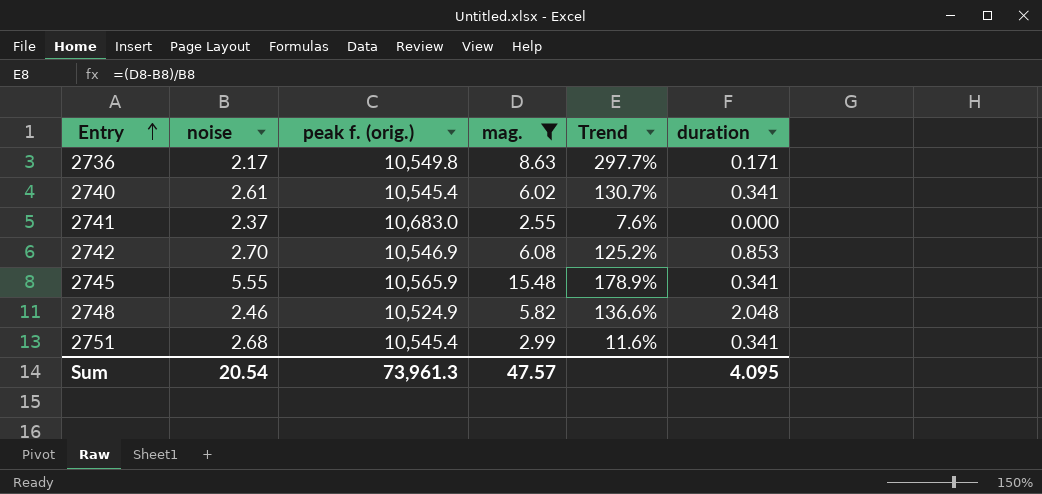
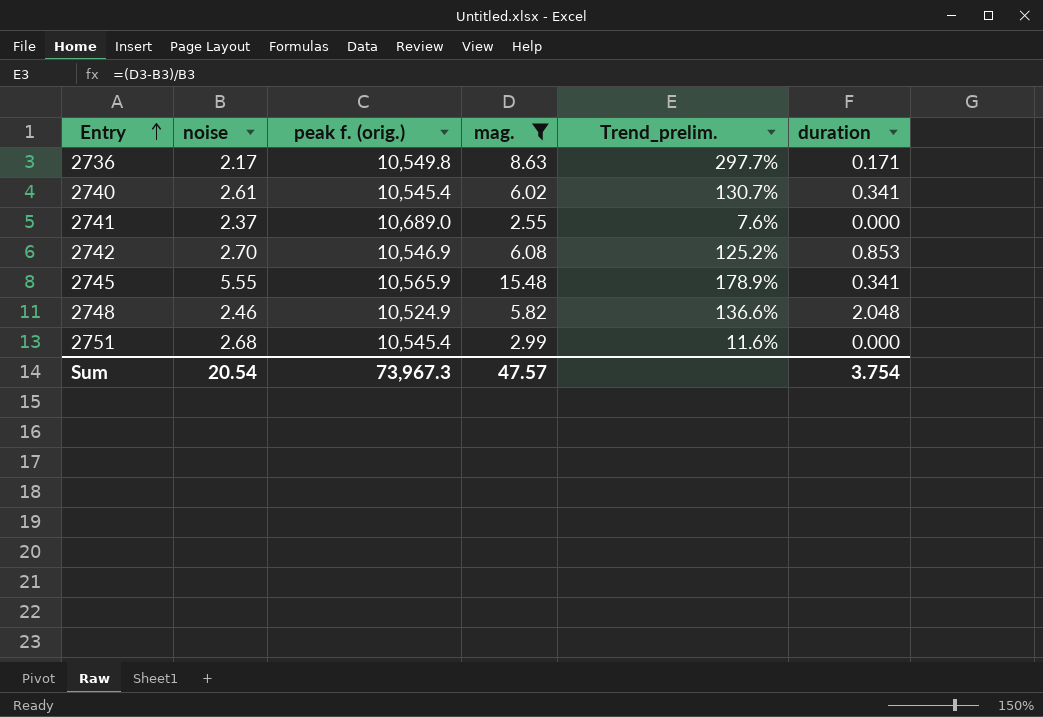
column name: Trend -> Trend_prelim.
2741 | peak f. (orig.): 10,683.0 -> 10,689.0
2751 | duration: 0.341 -> 0.000
Sum | peak f. (orig.): 73,961.3 -> 73,967.3
Sum | duration: 4.095 -> 3.754

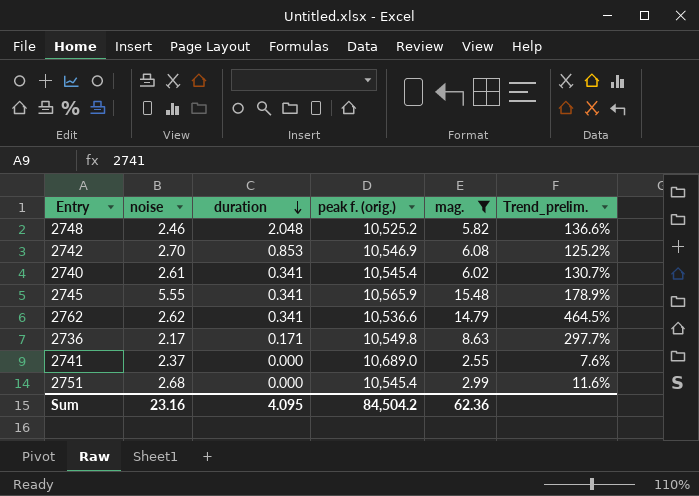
row order: Entry ascending -> duration descending
column duration | position: 6 -> 3
2748 | peak f. (orig.): 10,524.9 -> 10,525.2
row 2762: none -> 2.62 | 0.341 | 10,536.6 | 14.79 | 464.5%
Sum | noise: 20.54 -> 23.16
Sum | duration: 3.754 -> 4.095
Sum | peak f. (orig.): 73,967.3 -> 84,504.2
Sum | mag.: 47.57 -> 62.36

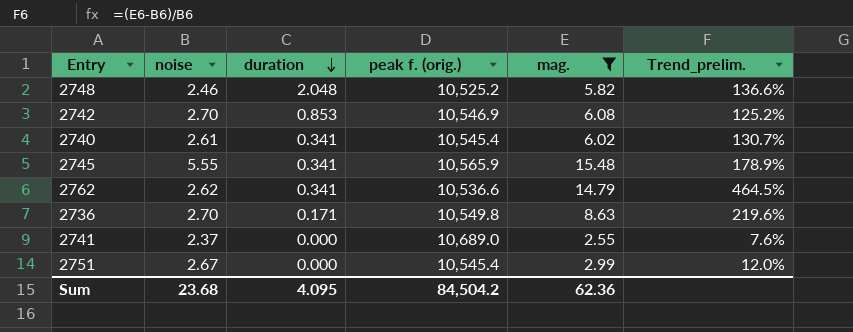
2736 | noise: 2.17 -> 2.70
2736 | Trend_prelim.: 297.7% -> 219.6%
2751 | noise: 2.68 -> 2.67
2751 | Trend_prelim.: 11.6% -> 12.0%
Sum | noise: 23.16 -> 23.68

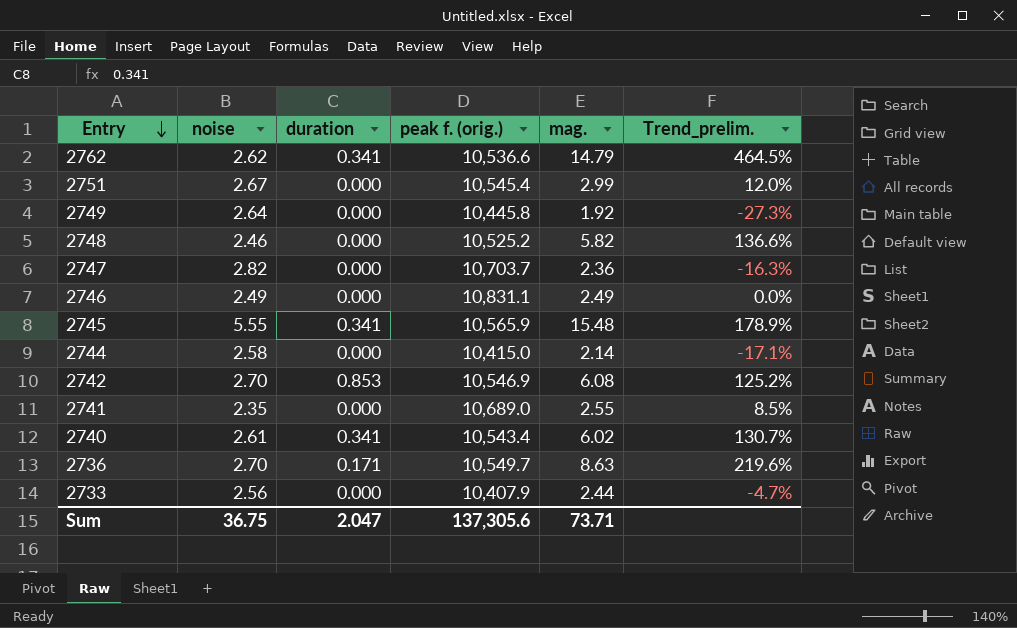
filter: mag. >= 2.55 -> none
row order: duration descending -> Entry descending
2748 | duration: 2.048 -> 0.000
2741 | noise: 2.37 -> 2.35
2741 | Trend_prelim.: 7.6% -> 8.5%
2740 | peak f. (orig.): 10,545.4 -> 10,543.4
2736 | peak f. (orig.): 10,549.8 -> 10,549.7
Sum | noise: 23.68 -> 36.75
Sum | duration: 4.095 -> 2.047
Sum | peak f. (orig.): 84,504.2 -> 137,305.6
Sum | mag.: 62.36 -> 73.71

